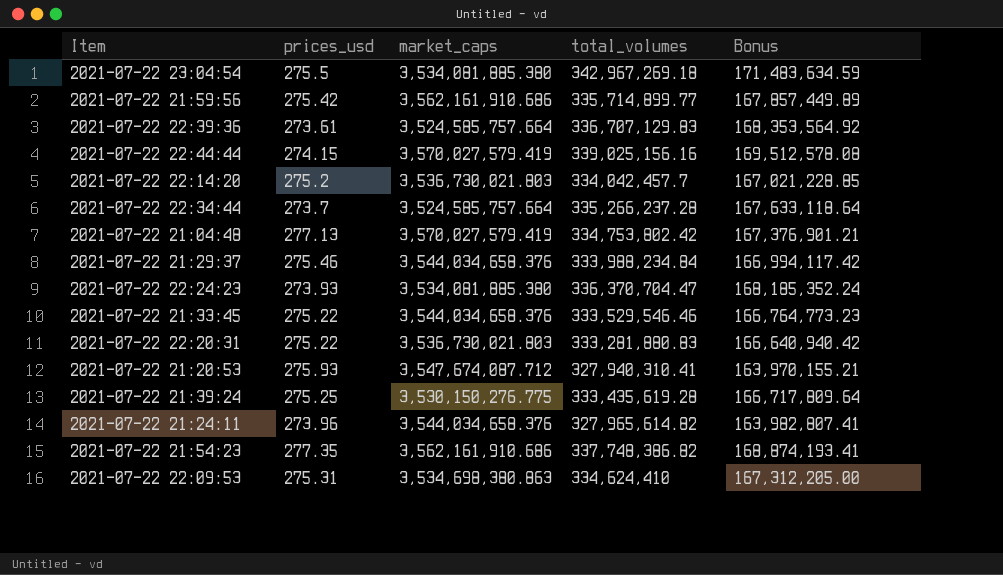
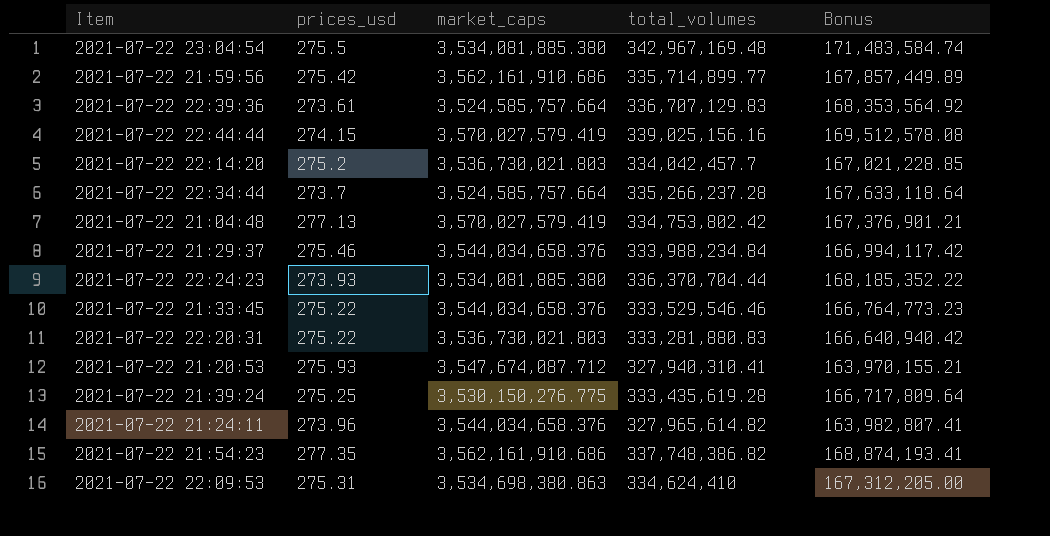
2021-07-22 23:04:54 | total_volumes: 342,967,269.18 -> 342,967,169.48
2021-07-22 23:04:54 | Bonus: 171,483,634.59 -> 171,483,584.74
2021-07-22 22:24:23 | total_volumes: 336,370,704.47 -> 336,370,704.44
2021-07-22 22:24:23 | Bonus: 168,185,352.24 -> 168,185,352.22

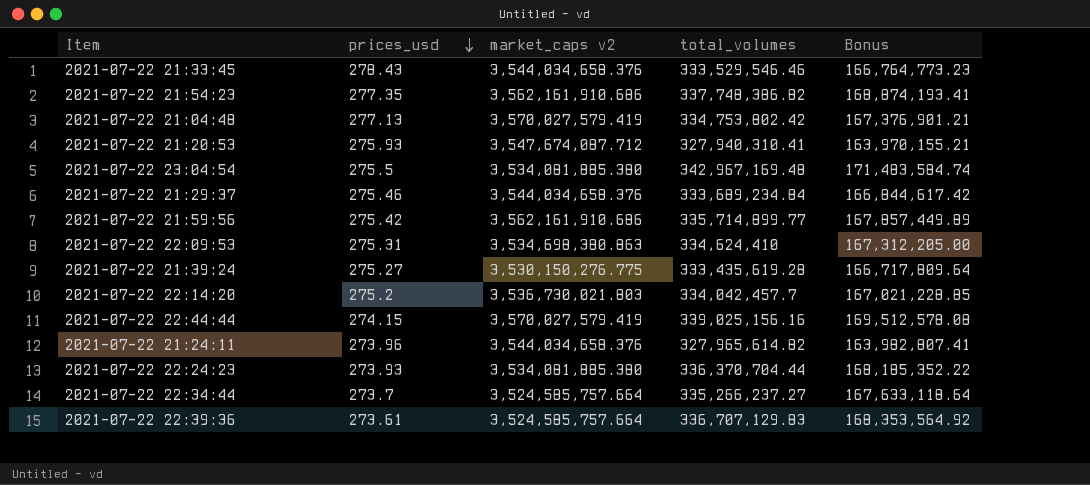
row order: none -> prices_usd descending
column name: market_caps -> market_caps v2
row 2021-07-22 22:20:31: 275.22 | 3,536,730,021.803 | 333,281,880.83 | 166,640,940.42 -> none
2021-07-22 21:33:45 | prices_usd: 275.22 -> 278.43
2021-07-22 21:29:37 | total_volumes: 333,988,234.84 -> 333,689,234.84
2021-07-22 21:29:37 | Bonus: 166,994,117.42 -> 166,844,617.42
2021-07-22 21:39:24 | prices_usd: 275.25 -> 275.27
2021-07-22 22:34:44 | total_volumes: 335,266,237.28 -> 335,266,237.27

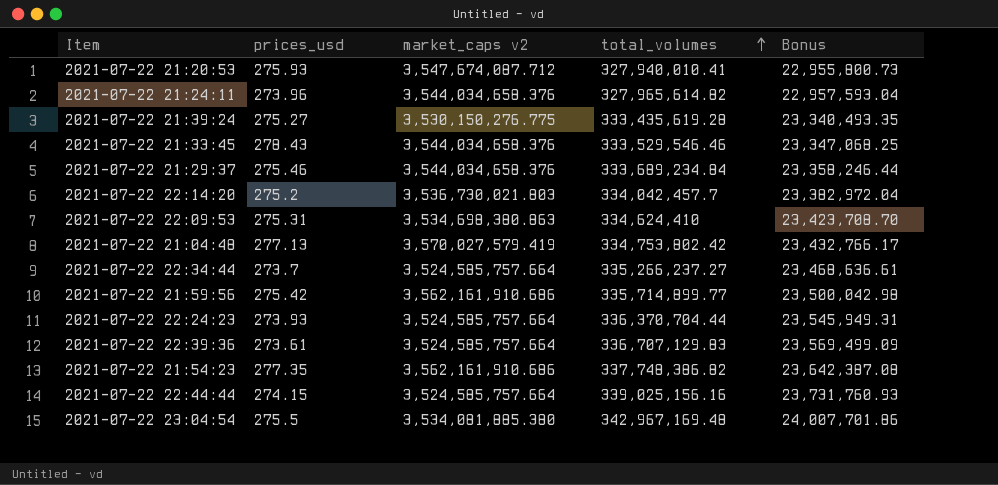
row order: prices_usd descending -> total_volumes ascending
column Bonus | formula: [total_volumes] * 0.5 -> [total_volumes] * 0.07
2021-07-22 21:20:53 | total_volumes: 327,940,310.41 -> 327,940,010.41
2021-07-22 22:24:23 | market_caps v2: 3,534,081,885.380 -> 3,524,585,757.664
2021-07-22 22:44:44 | market_caps v2: 3,570,027,579.419 -> 3,524,585,757.664

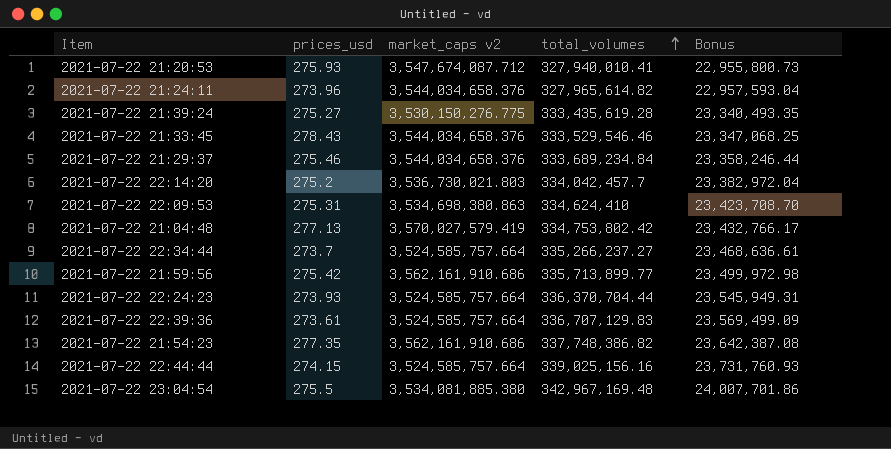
2021-07-22 21:59:56 | total_volumes: 335,714,899.77 -> 335,713,899.77
2021-07-22 21:59:56 | Bonus: 23,500,042.98 -> 23,499,972.98

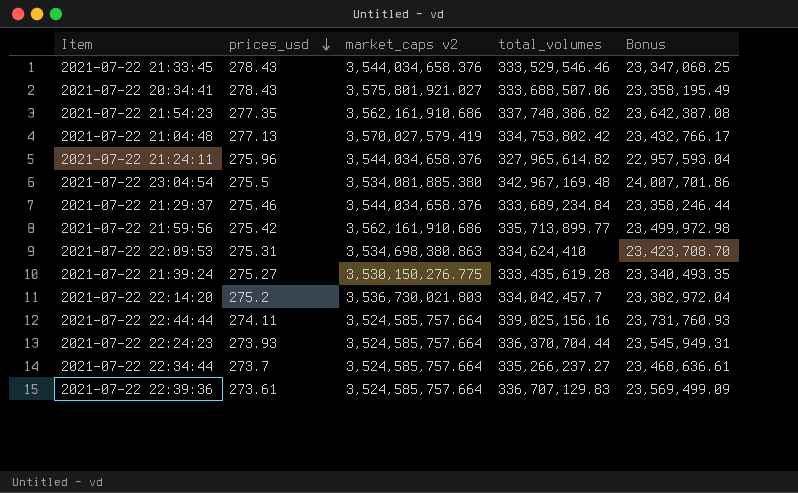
row order: total_volumes ascending -> prices_usd descending
row 2021-07-22 21:20:53: 275.93 | 3,547,674,087.712 | 327,940,010.41 | 22,955,800.73 -> none
row 2021-07-22 20:34:41: none -> 278.43 | 3,575,801,921.027 | 333,688,507.06 | 23,358,195.49
2021-07-22 21:24:11 | prices_usd: 273.96 -> 275.96
2021-07-22 22:44:44 | prices_usd: 274.15 -> 274.11

